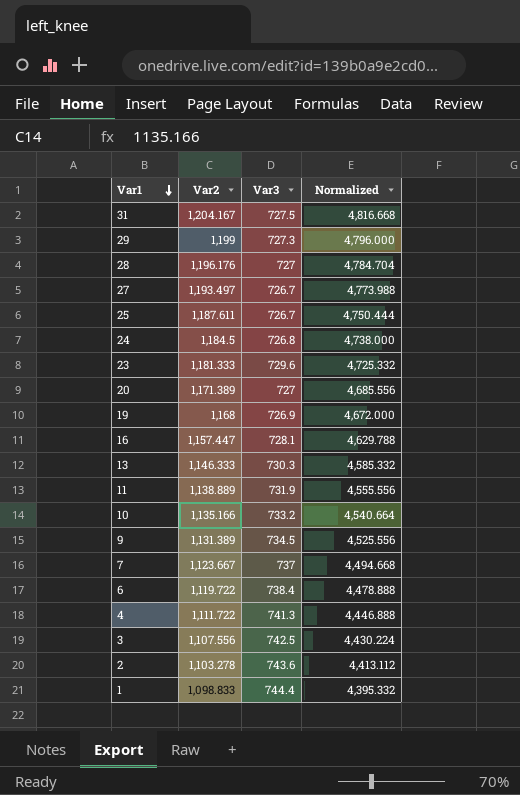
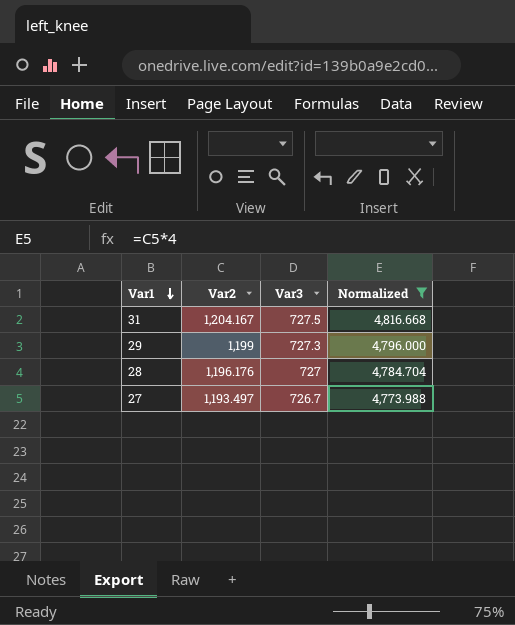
filter: none -> Normalized >= 4,773.988

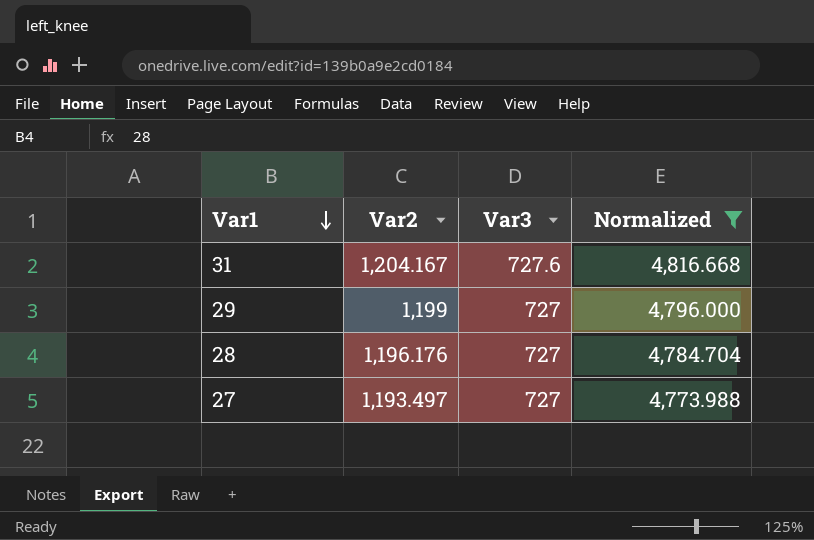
31 | Var3: 727.5 -> 727.6
29 | Var3: 727.3 -> 727
27 | Var3: 726.7 -> 727

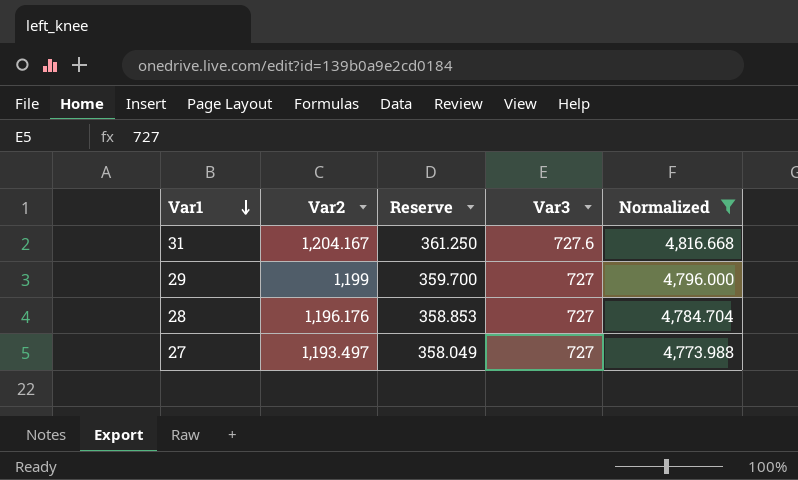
column Reserve | formula: none -> [Var2] * 0.3

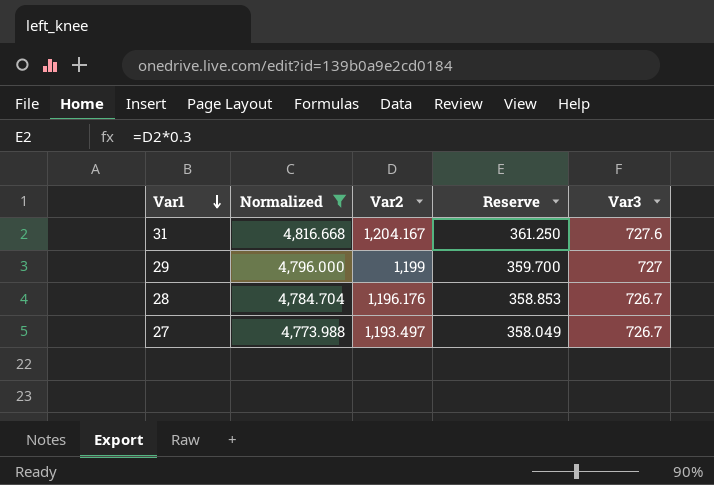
column Normalized | position: 5 -> 2
28 | Var3: 727 -> 726.7
27 | Var3: 727 -> 726.7

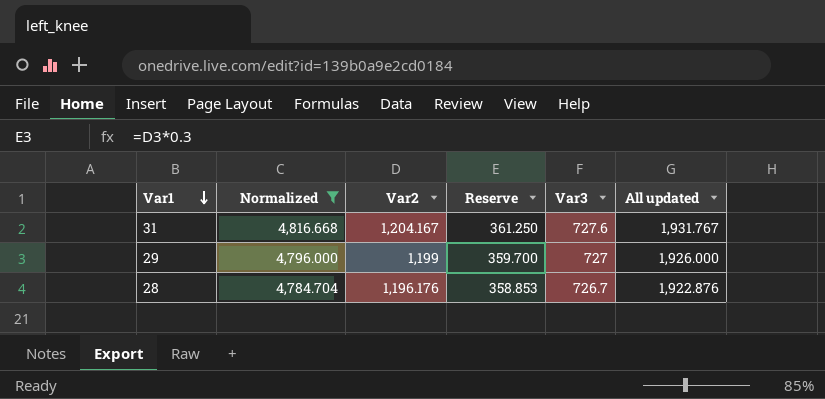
column All updated | formula: none -> [Var2] + [Var3]
row 27: 4,773.988 | 1,193.497 | 358.049 | 726.7 -> none

